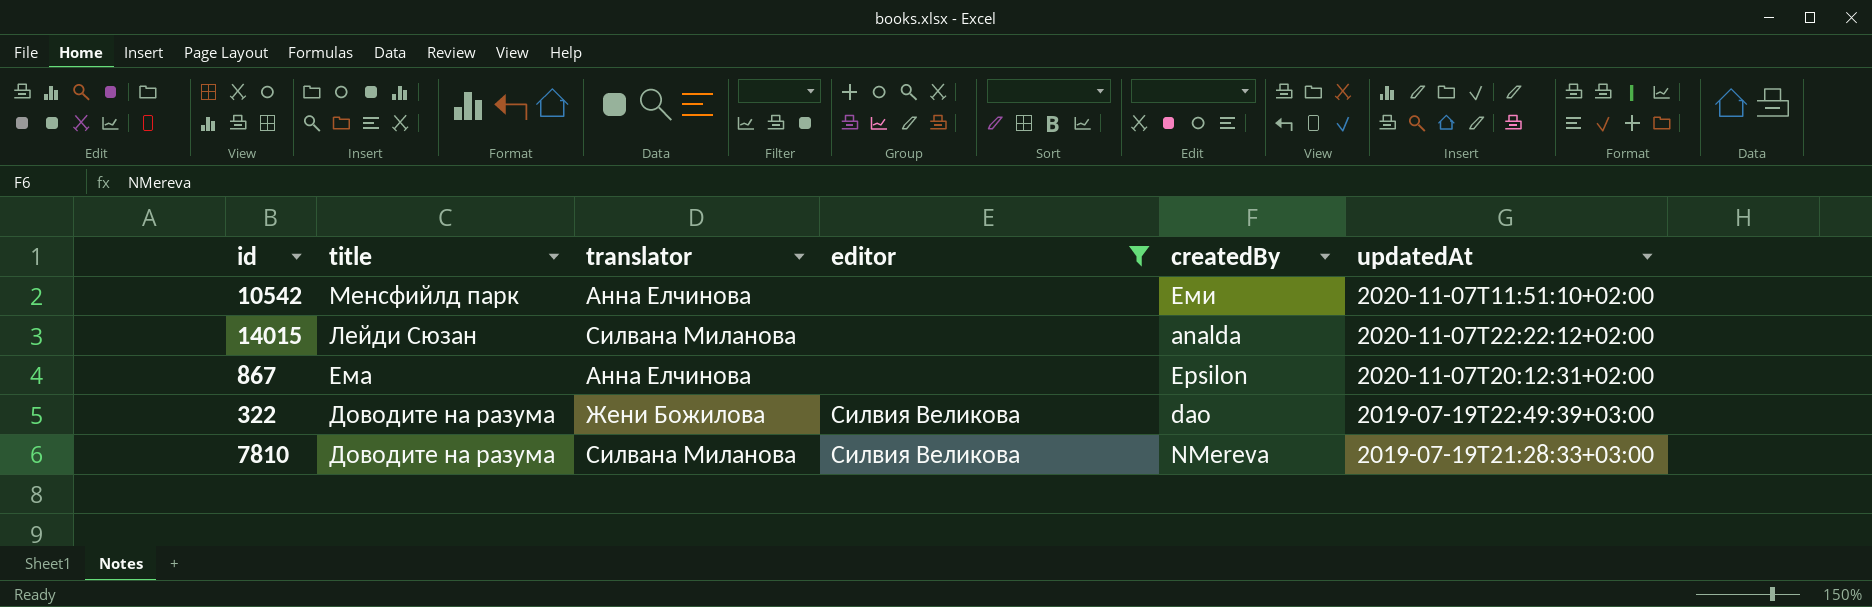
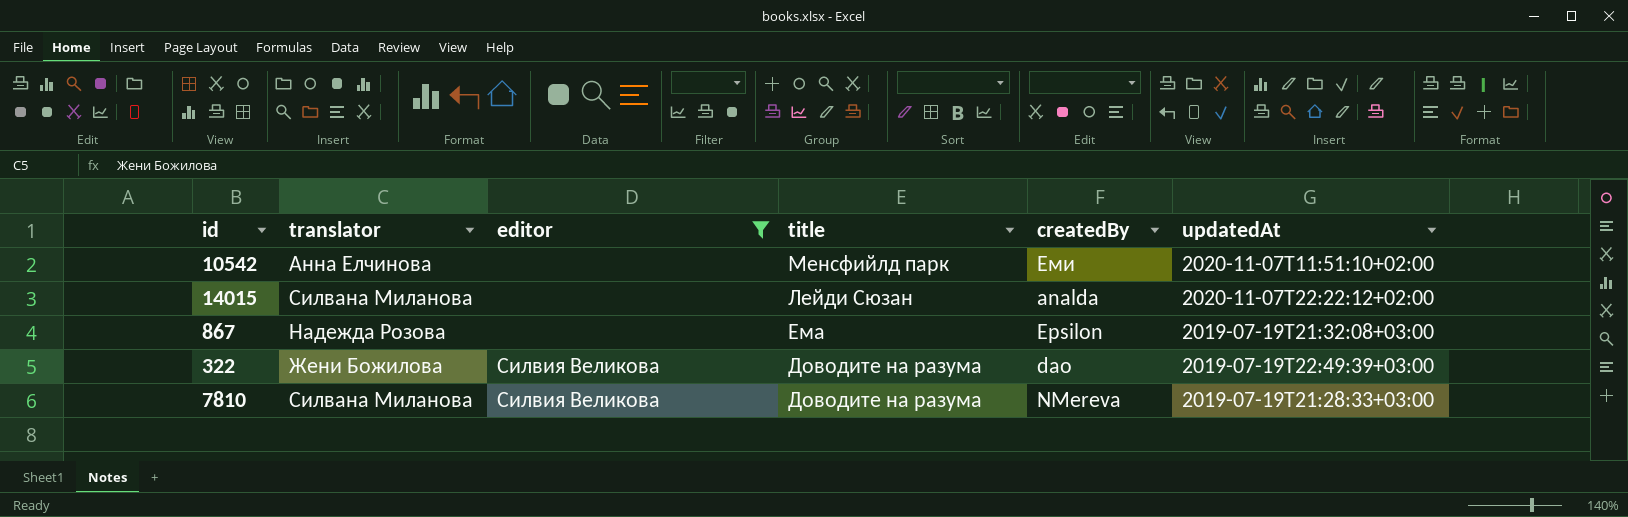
column title | position: 2 -> 4
867 | translator: Анна Елчинова -> Надежда Розова
867 | updatedAt: 2020-11-07T20:12:31+02:00 -> 2019-07-19T21:32:08+03:00

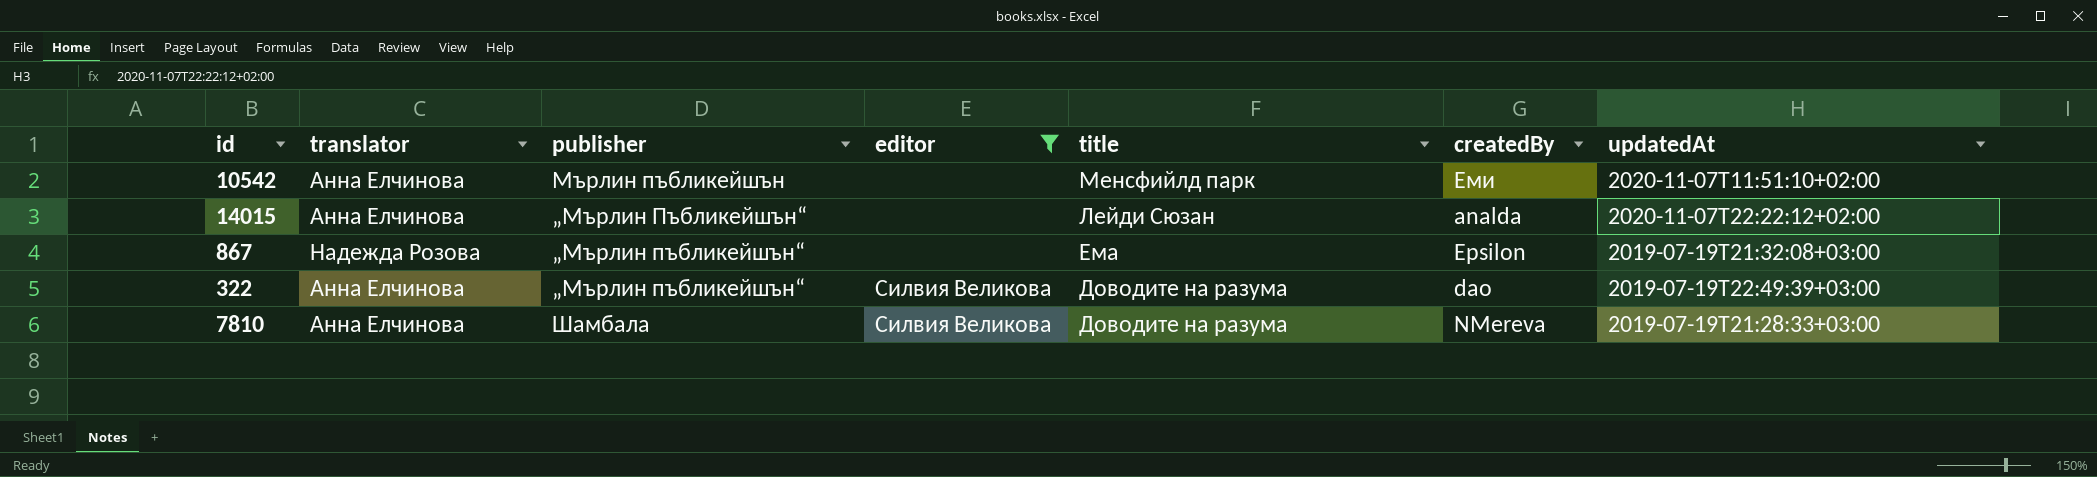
column publisher | position: none -> 3
14015 | translator: Силвана Миланова -> Анна Елчинова
322 | translator: Жени Божилова -> Анна Елчинова
7810 | translator: Силвана Миланова -> Анна Елчинова

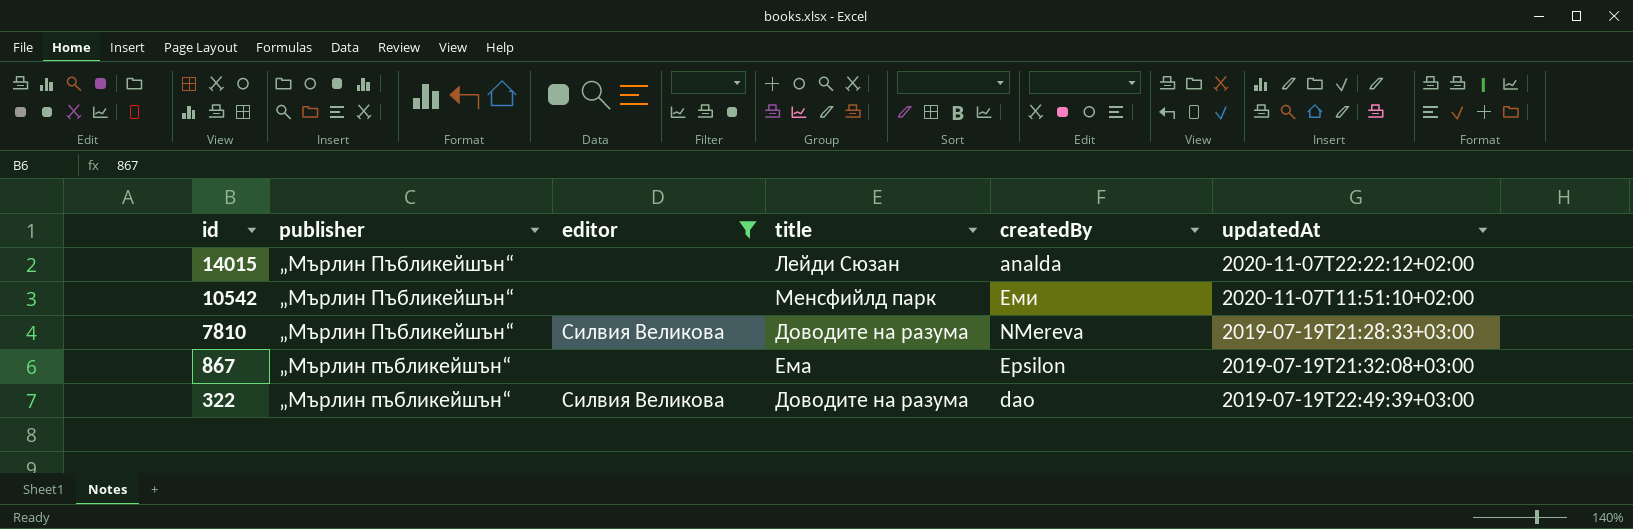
row order: title descending -> id descending
column translator | position: 2 -> none
10542 | publisher: Мърлин пъбликейшън -> „Мърлин Пъбликейшън“
7810 | publisher: Шамбала -> „Мърлин Пъбликейшън“

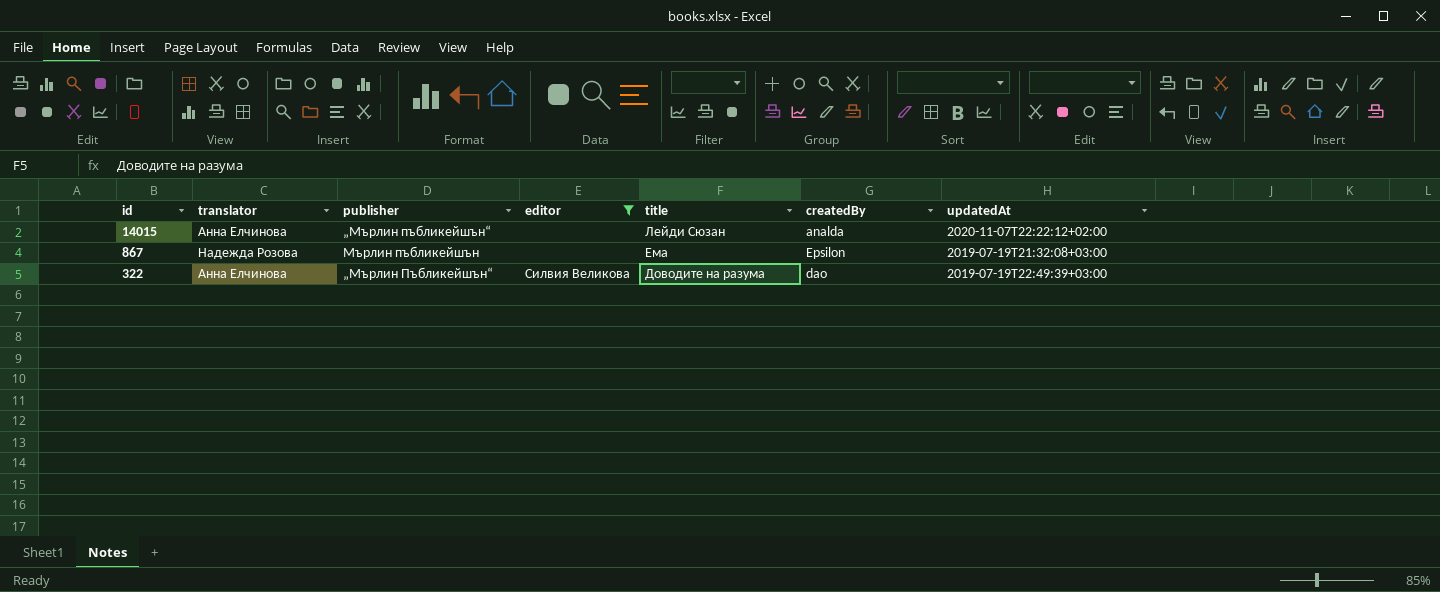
column translator | position: none -> 2
row 10542: „Мърлин Пъбликейшън“ | none | Менсфийлд парк | Еми | 2020-11-07T11:51:10+02:00 -> none
row 7810: „Мърлин Пъбликейшън“ | Силвия Великова | Доводите на разума | NMereva | 2019-07-19T21:28:33+03:00 -> none
14015 | publisher: „Мърлин Пъбликейшън“ -> „Мърлин пъбликейшън“
867 | publisher: „Мърлин пъбликейшън“ -> Мърлин пъбликейшън
322 | publisher: „Мърлин пъбликейшън“ -> „Мърлин Пъбликейшън“

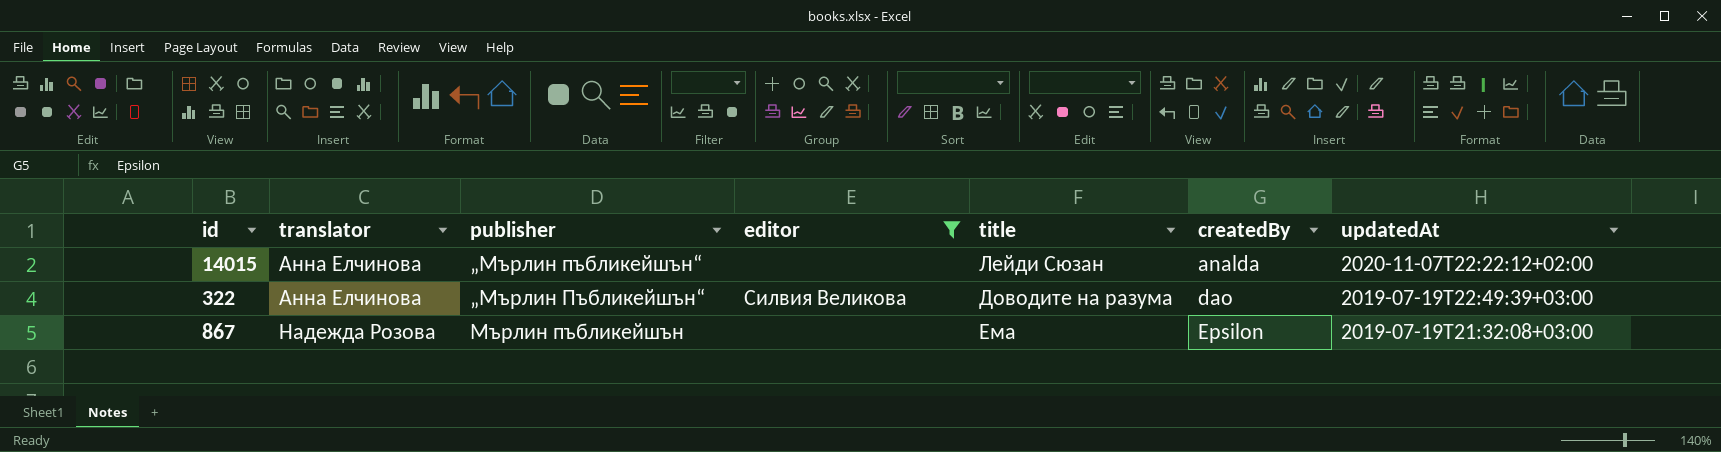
row order: id descending -> translator ascending

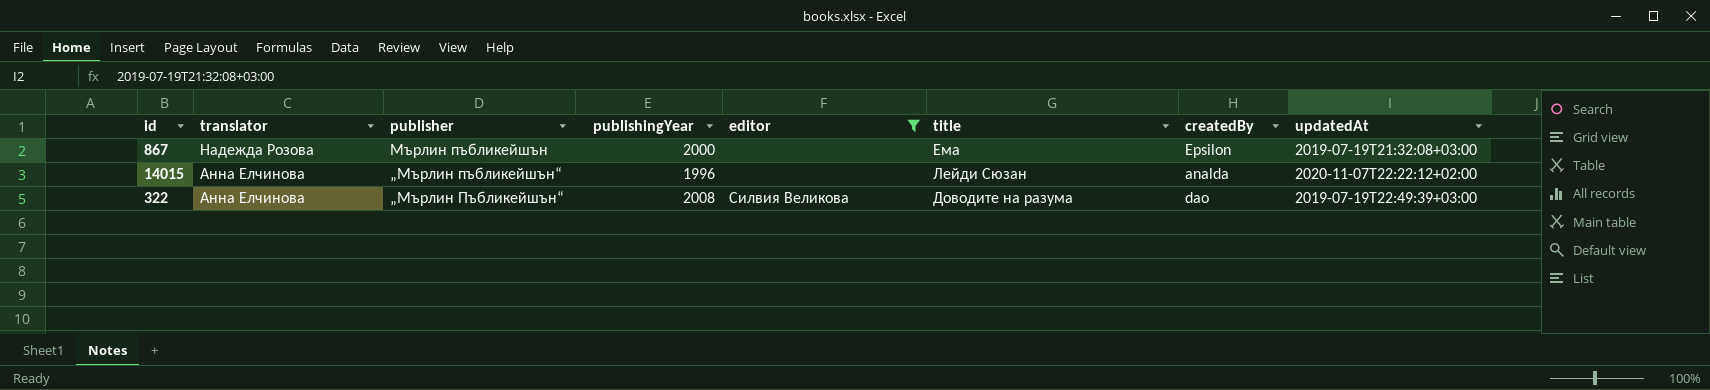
row order: translator ascending -> translator descending
column publishingYear | position: none -> 4

